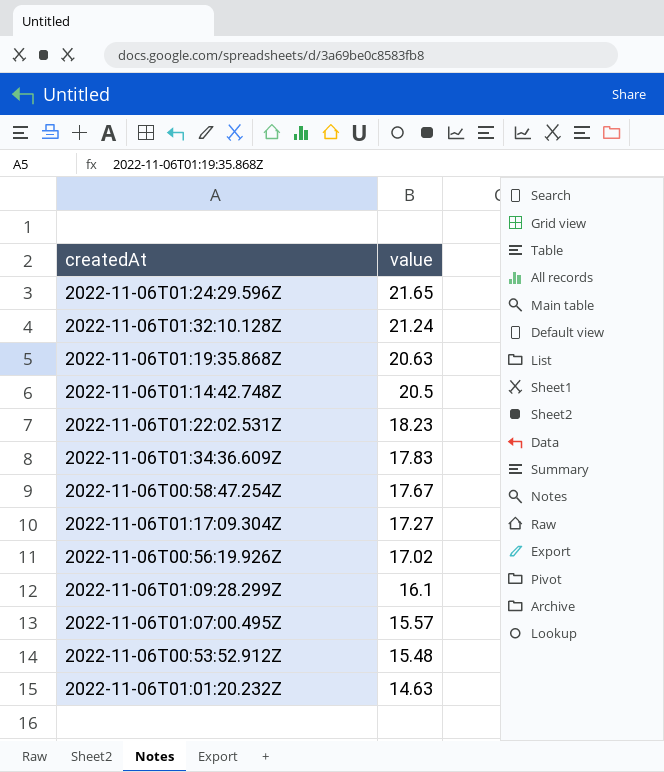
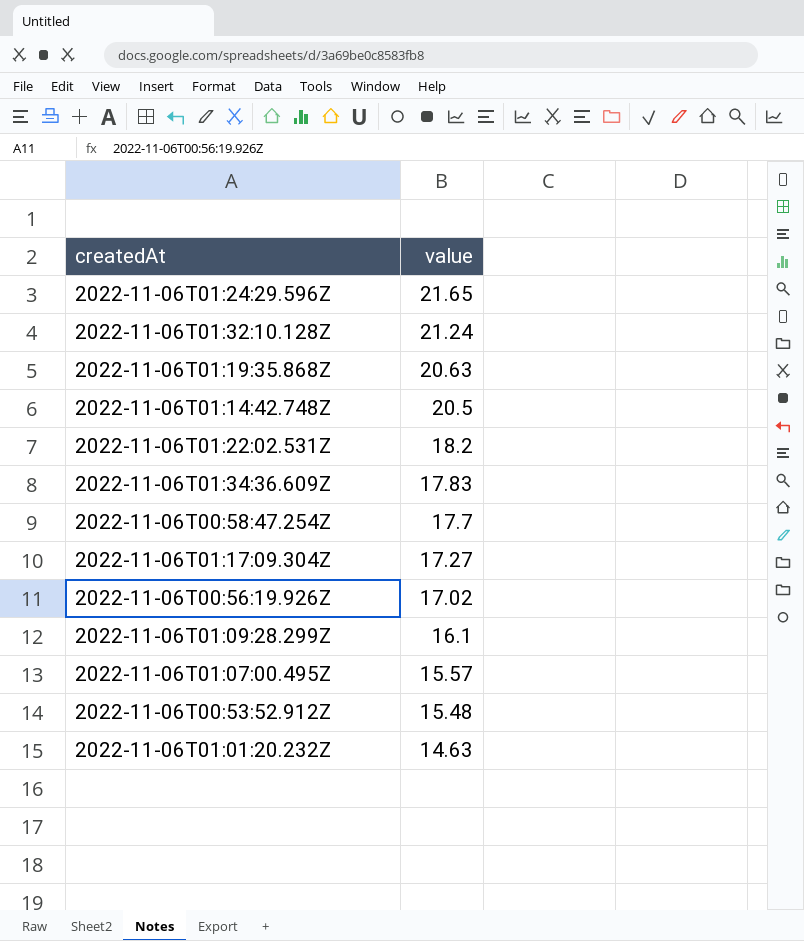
2022-11-06T01:22:02.531Z | value: 18.23 -> 18.2
2022-11-06T00:58:47.254Z | value: 17.67 -> 17.7

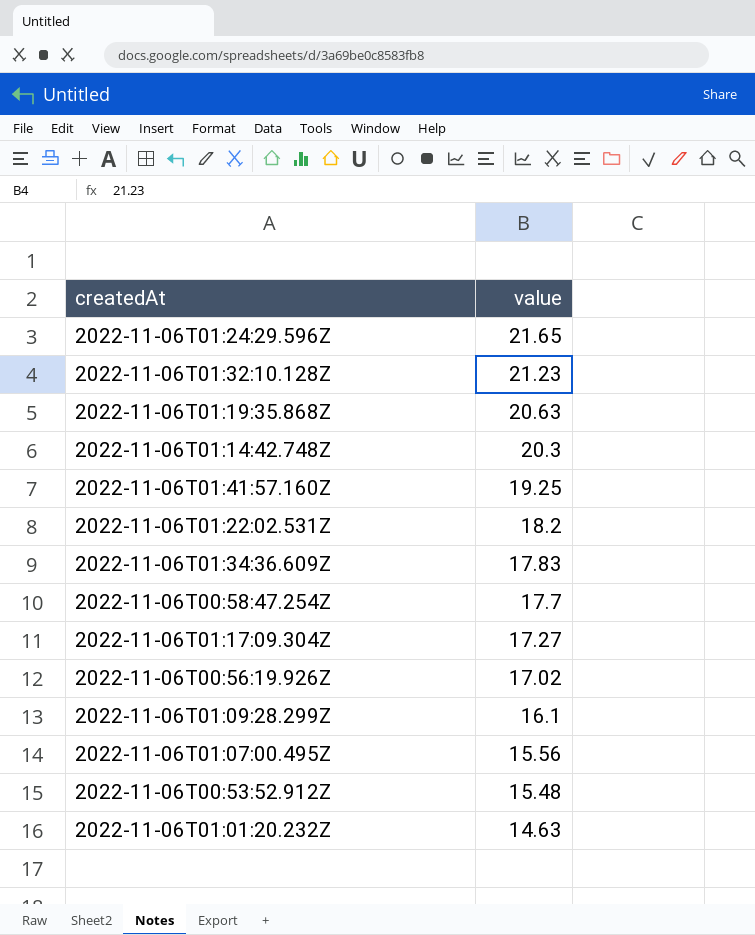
2022-11-06T01:32:10.128Z | value: 21.24 -> 21.23
2022-11-06T01:14:42.748Z | value: 20.5 -> 20.3
row 2022-11-06T01:41:57.160Z: none -> 19.25
2022-11-06T01:07:00.495Z | value: 15.57 -> 15.56

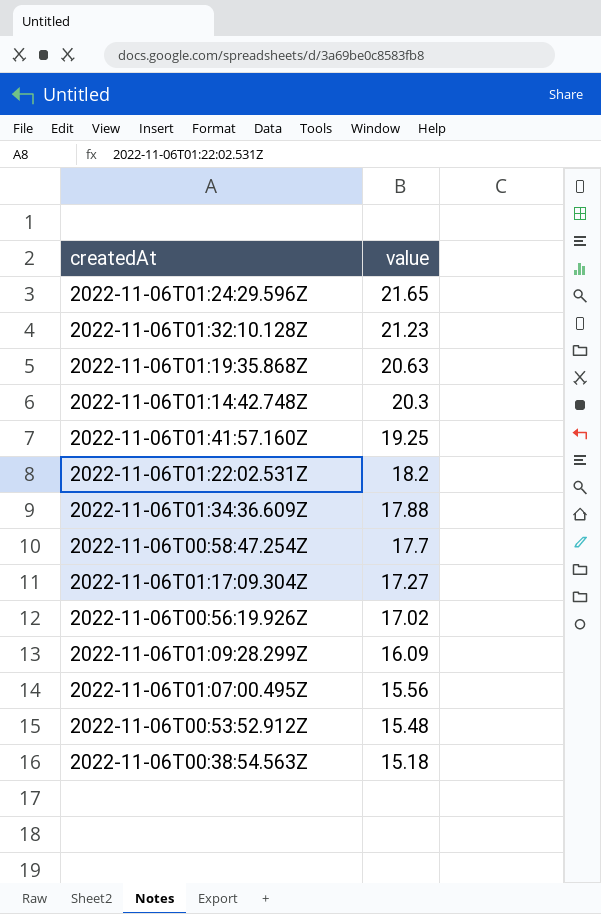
row 2022-11-06T01:01:20.232Z: 14.63 -> none
2022-11-06T01:34:36.609Z | value: 17.83 -> 17.88
2022-11-06T01:09:28.299Z | value: 16.1 -> 16.09
row 2022-11-06T00:38:54.563Z: none -> 15.18

